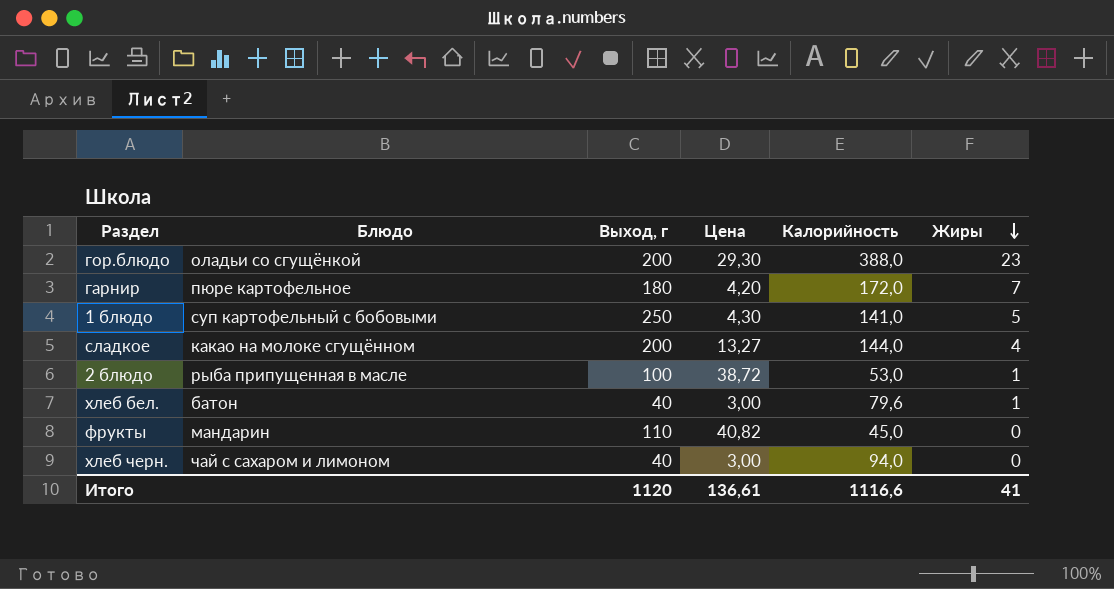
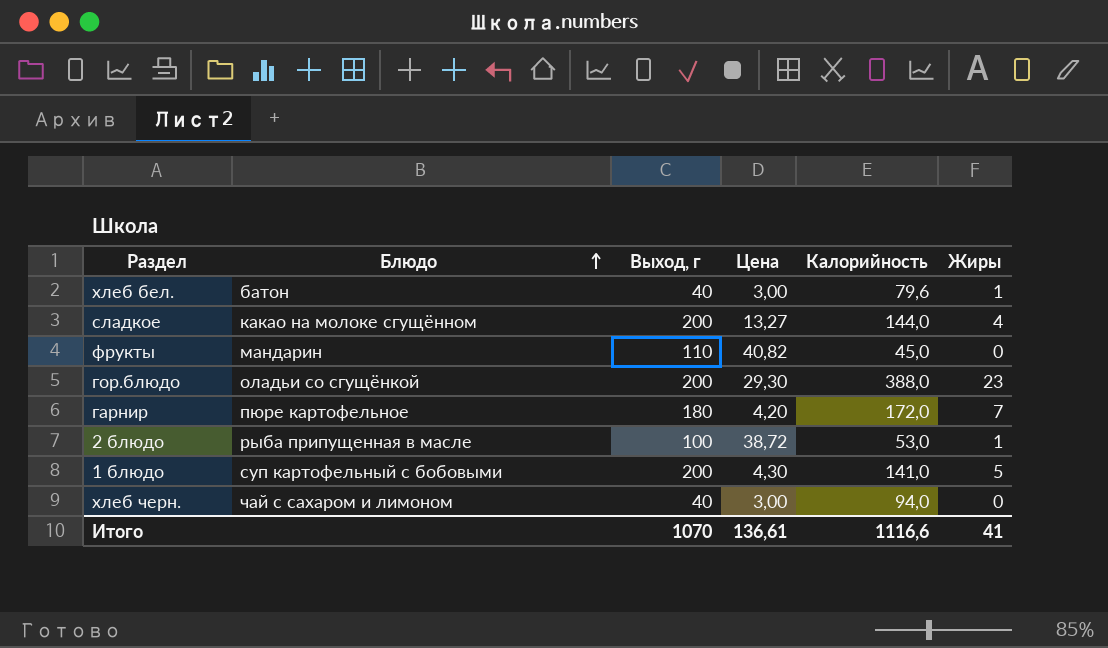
row order: Жиры descending -> Блюдо ascending
1 блюдо | Выход, г: 250 -> 200
Итого | Выход, г: 1120 -> 1070

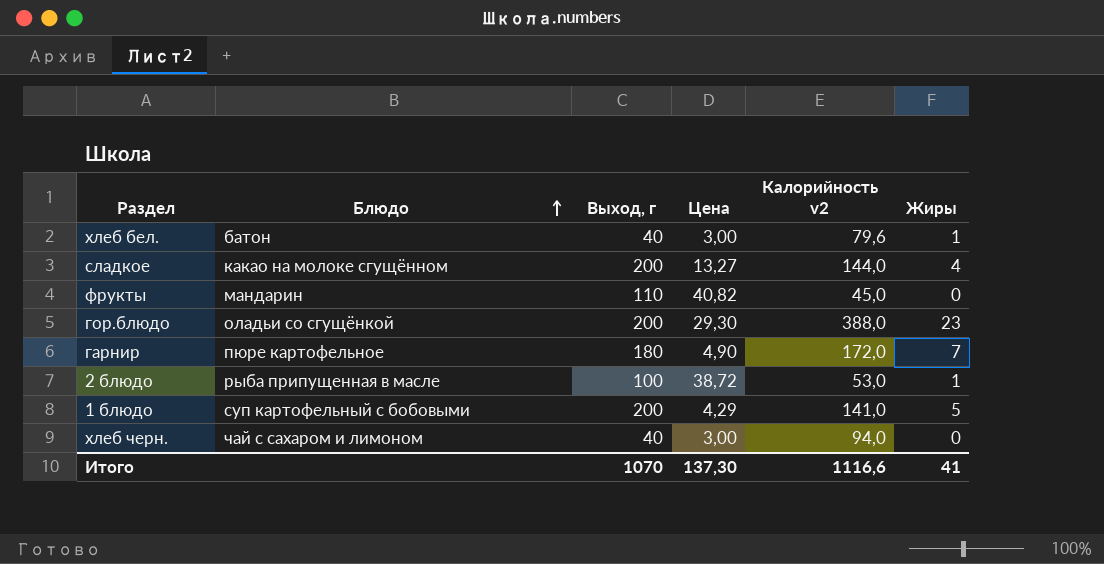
column name: Калорийность -> Калорийность v2
гарнир | Цена: 4,20 -> 4,90
1 блюдо | Цена: 4,30 -> 4,29
Итого | Цена: 136,61 -> 137,30

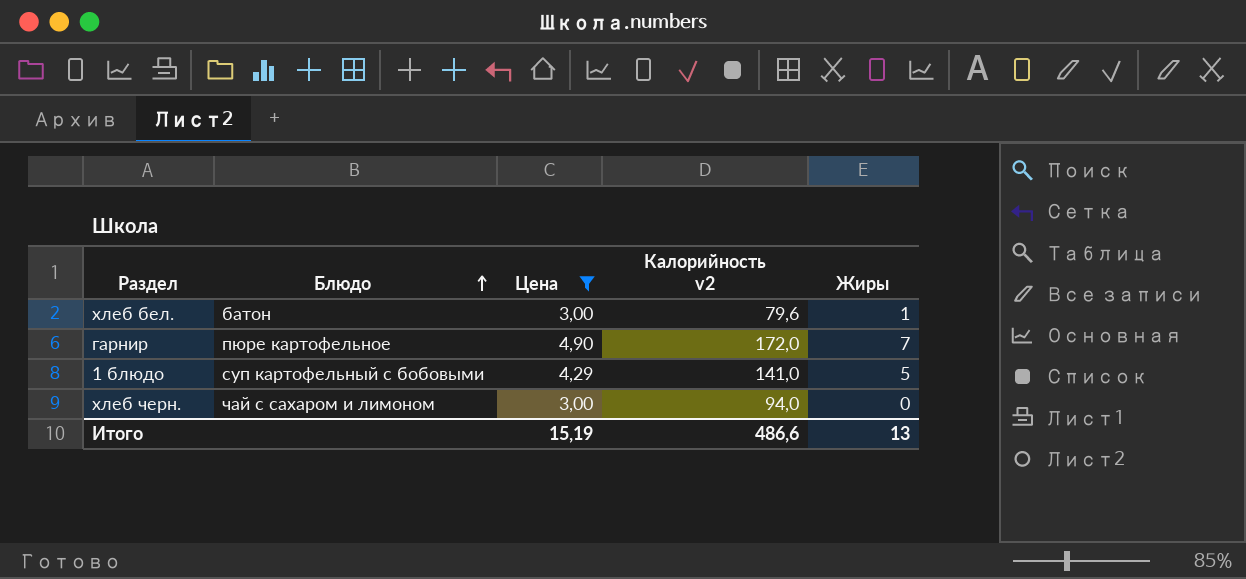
filter: none -> Цена <= 4,90
column Выход, г | position: 3 -> none
Итого | Цена: 137,30 -> 15,19
Итого | Калорийность v2: 1116,6 -> 486,6
Итого | Жиры: 41 -> 13

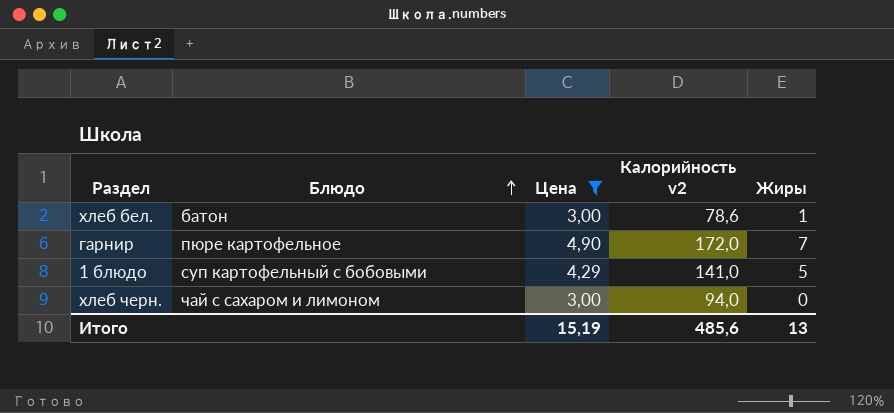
хлеб бел. | Калорийность v2: 79,6 -> 78,6
Итого | Калорийность v2: 486,6 -> 485,6

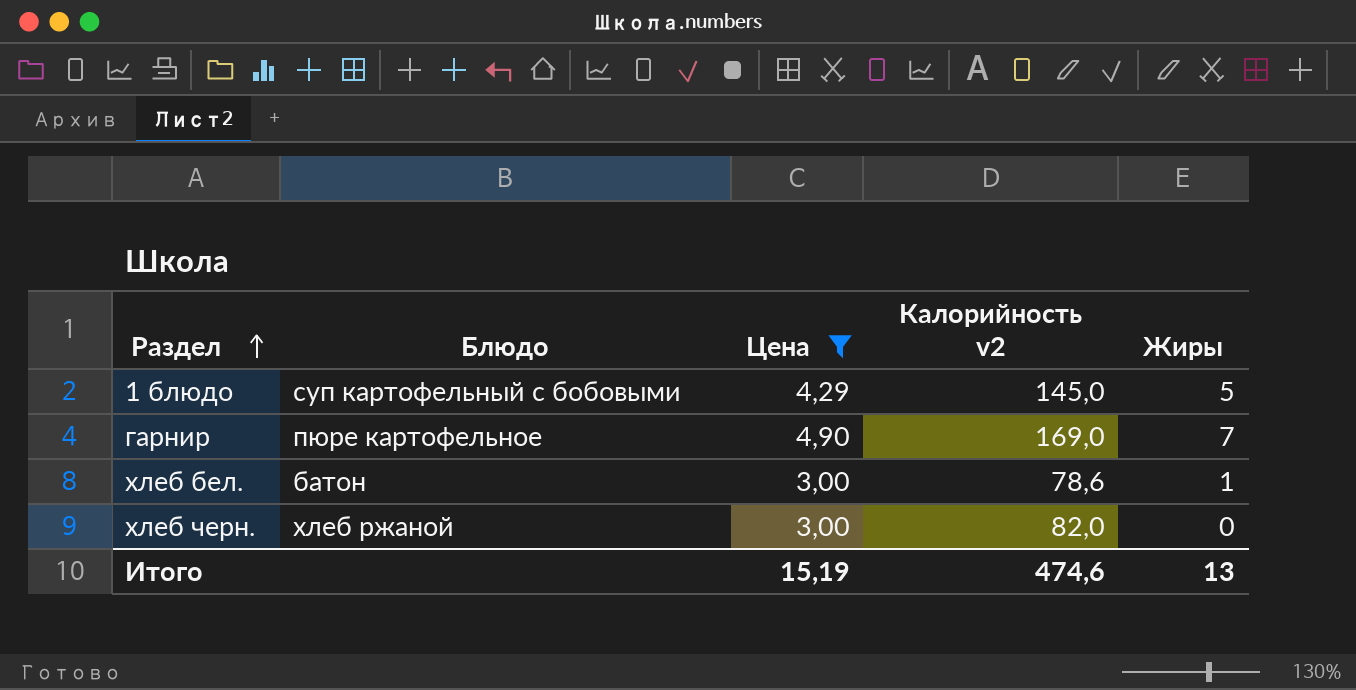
row order: Блюдо ascending -> Раздел ascending
1 блюдо | Калорийность v2: 141,0 -> 145,0
гарнир | Калорийность v2: 172,0 -> 169,0
хлеб черн. | Блюдо: чай с сахаром и лимоном -> хлеб ржаной
хлеб черн. | Калорийность v2: 94,0 -> 82,0
Итого | Калорийность v2: 485,6 -> 474,6

